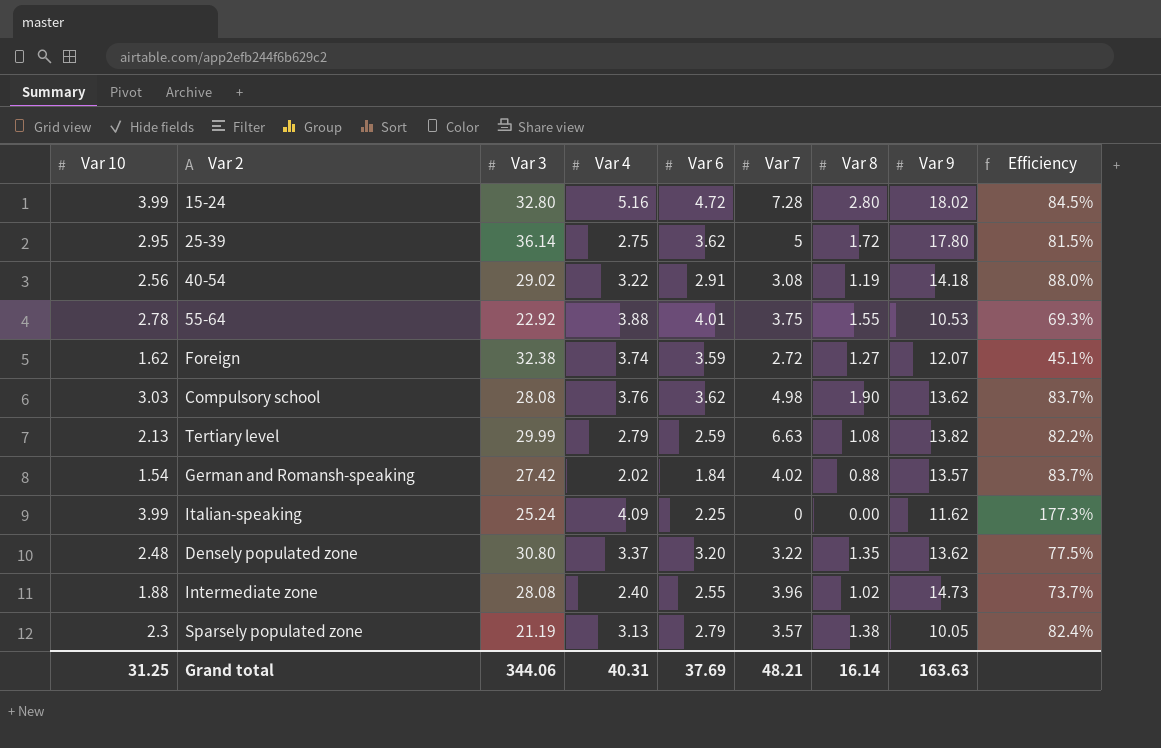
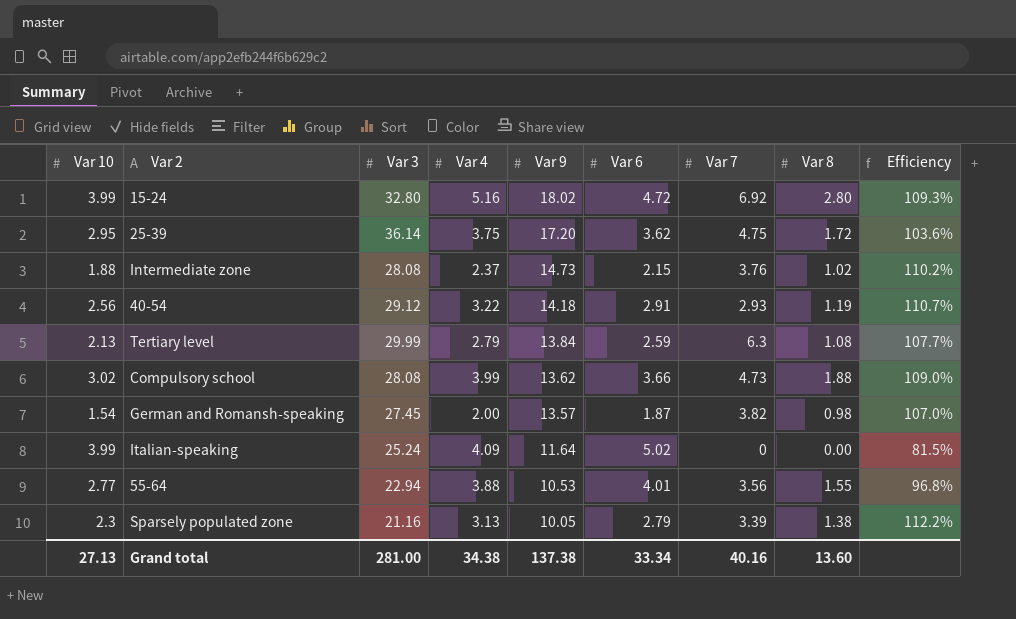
row order: none -> Var 9 descending
column Var 9 | position: 8 -> 5
column Efficiency | formula: [Var 10] / [Var 6] -> [Var 4] / [Var 6]
row Foreign: 1.62 | 32.38 | 3.74 | 3.59 | 2.72 | 1.27 | 12.07 | 45.1% -> none
row Densely populated zone: 2.48 | 30.80 | 3.37 | 3.20 | 3.22 | 1.35 | 13.62 | 77.5% -> none
15-24 | Var 7: 7.28 -> 6.92
25-39 | Var 4: 2.75 -> 3.75
25-39 | Var 9: 17.80 -> 17.20
25-39 | Var 7: 5 -> 4.75
Intermediate zone | Var 4: 2.40 -> 2.37
Intermediate zone | Var 6: 2.55 -> 2.15
Intermediate zone | Var 7: 3.96 -> 3.76
40-54 | Var 3: 29.02 -> 29.12
40-54 | Var 7: 3.08 -> 2.93
Tertiary level | Var 9: 13.82 -> 13.84
Tertiary level | Var 7: 6.63 -> 6.3
Compulsory school | Var 10: 3.03 -> 3.02
Compulsory school | Var 4: 3.76 -> 3.99
Compulsory school | Var 6: 3.62 -> 3.66
Compulsory school | Var 7: 4.98 -> 4.73
Compulsory school | Var 8: 1.90 -> 1.88
German and Romansh-speaking | Var 3: 27.42 -> 27.45
German and Romansh-speaking | Var 4: 2.02 -> 2.00
German and Romansh-speaking | Var 6: 1.84 -> 1.87
German and Romansh-speaking | Var 7: 4.02 -> 3.82
German and Romansh-speaking | Var 8: 0.88 -> 0.98
Italian-speaking | Var 9: 11.62 -> 11.64
Italian-speaking | Var 6: 2.25 -> 5.02
55-64 | Var 10: 2.78 -> 2.77
55-64 | Var 3: 22.92 -> 22.94
55-64 | Var 7: 3.75 -> 3.56
Sparsely populated zone | Var 3: 21.19 -> 21.16
Sparsely populated zone | Var 7: 3.57 -> 3.39
Grand total | Var 10: 31.25 -> 27.13
Grand total | Var 3: 344.06 -> 281.00
Grand total | Var 4: 40.31 -> 34.38
Grand total | Var 9: 163.63 -> 137.38
Grand total | Var 6: 37.69 -> 33.34
Grand total | Var 7: 48.21 -> 40.16
Grand total | Var 8: 16.14 -> 13.60

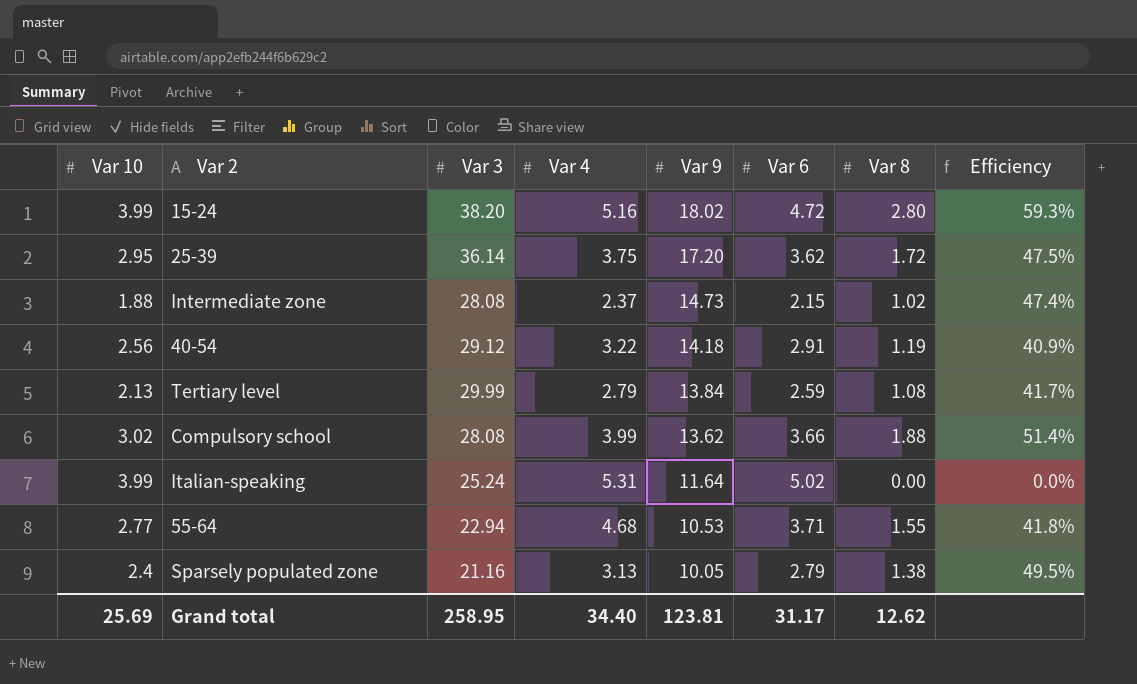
column Var 7 | position: 7 -> none
column Efficiency | formula: [Var 4] / [Var 6] -> [Var 8] / [Var 6]
row German and Romansh-speaking: 1.54 | 27.45 | 2.00 | 13.57 | 1.87 | 3.82 | 0.98 | 107.0% -> none
15-24 | Var 3: 32.80 -> 38.20
Italian-speaking | Var 4: 4.09 -> 5.31
55-64 | Var 4: 3.88 -> 4.68
55-64 | Var 6: 4.01 -> 3.71
Sparsely populated zone | Var 10: 2.3 -> 2.4
Grand total | Var 10: 27.13 -> 25.69
Grand total | Var 3: 281.00 -> 258.95
Grand total | Var 4: 34.38 -> 34.40
Grand total | Var 9: 137.38 -> 123.81
Grand total | Var 6: 33.34 -> 31.17
Grand total | Var 8: 13.60 -> 12.62

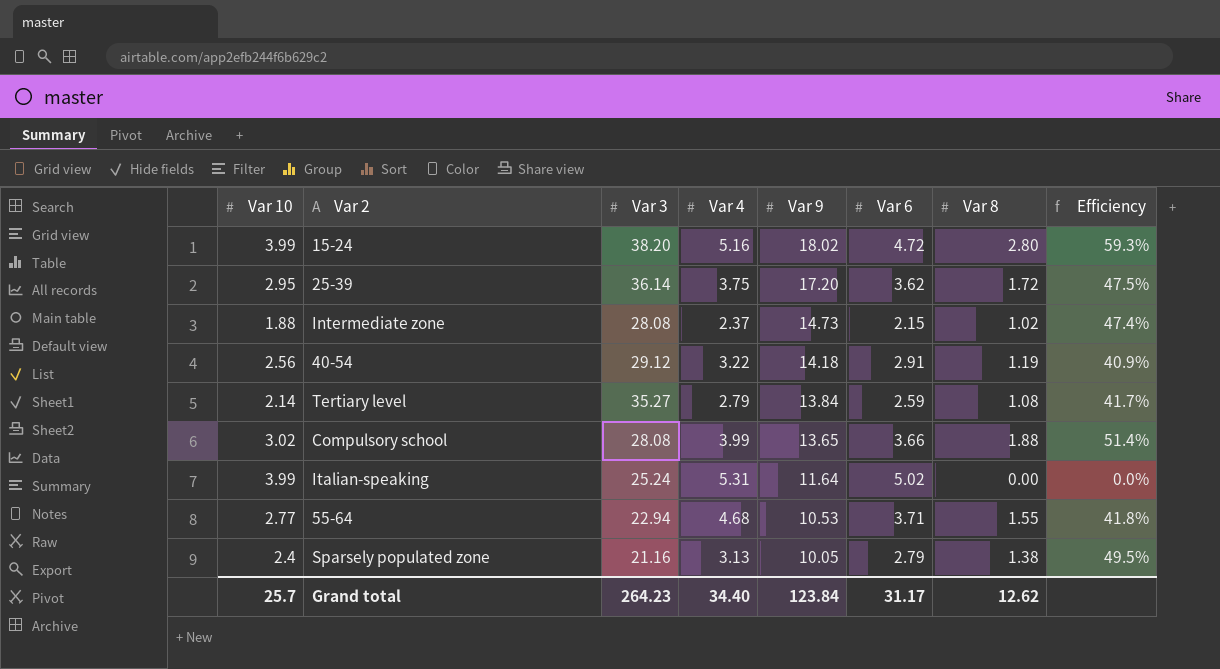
Tertiary level | Var 10: 2.13 -> 2.14
Tertiary level | Var 3: 29.99 -> 35.27
Compulsory school | Var 9: 13.62 -> 13.65
Grand total | Var 10: 25.69 -> 25.7
Grand total | Var 3: 258.95 -> 264.23
Grand total | Var 9: 123.81 -> 123.84

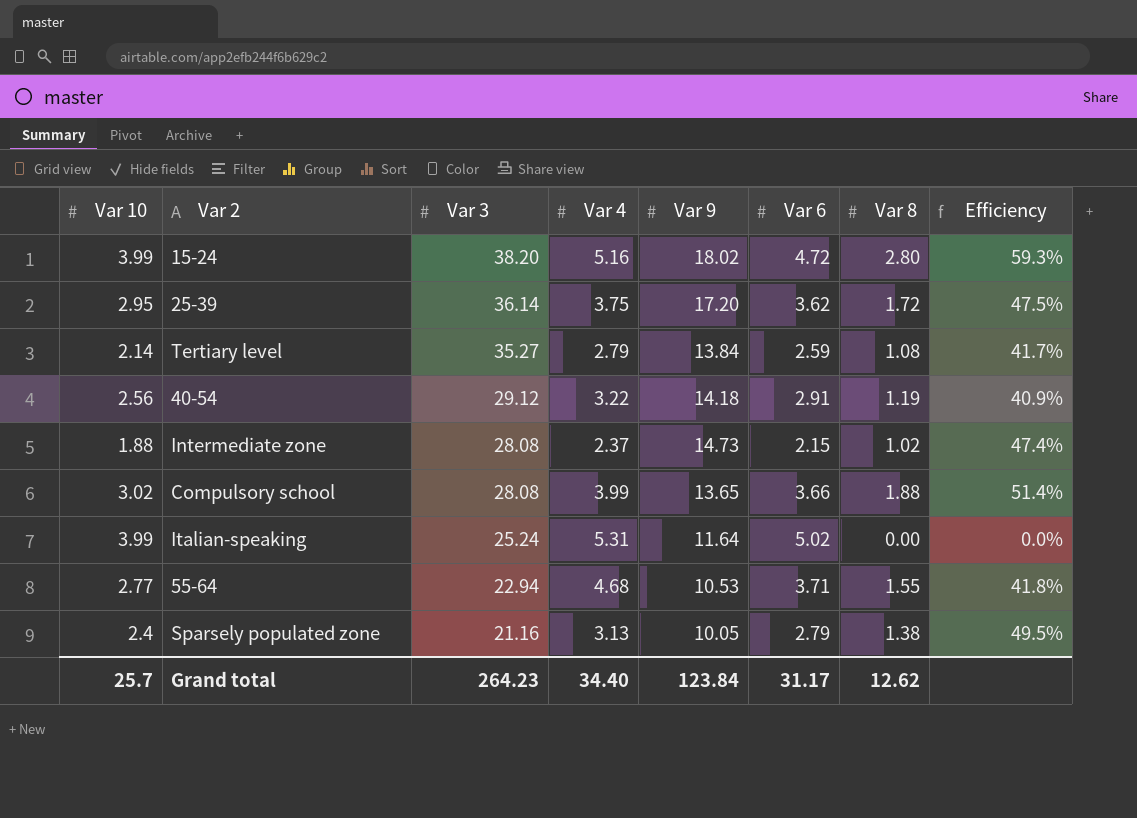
row order: Var 9 descending -> Var 3 descending

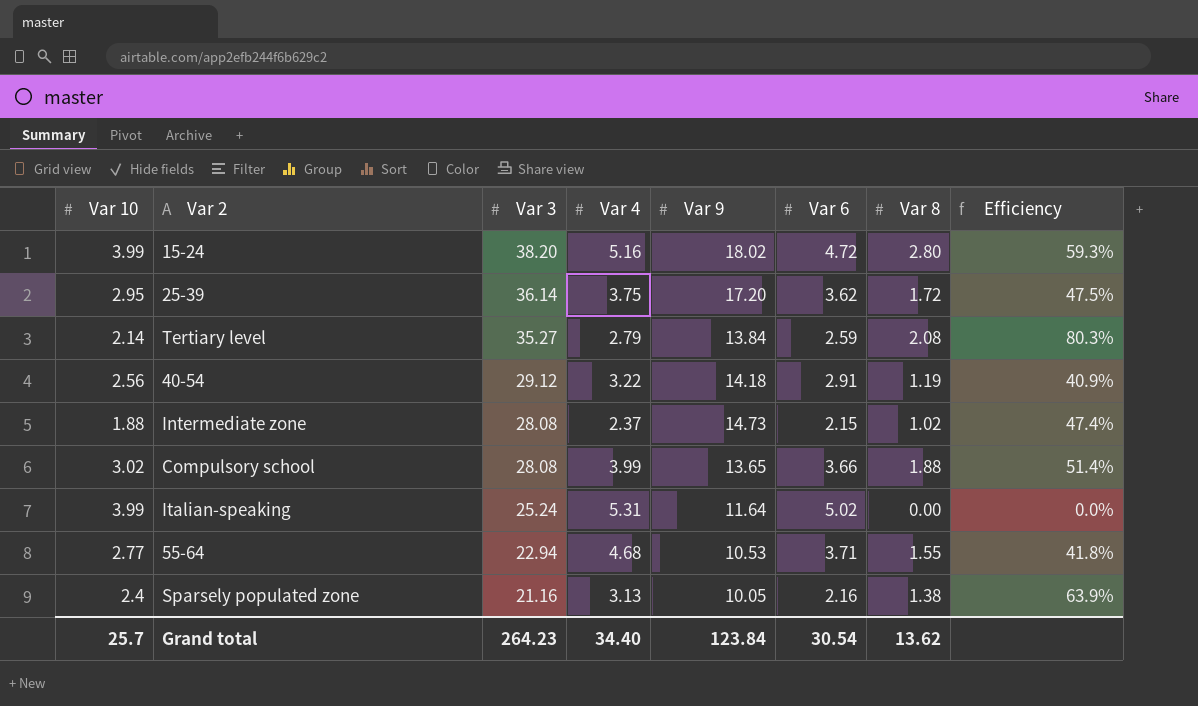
Tertiary level | Var 8: 1.08 -> 2.08
Tertiary level | Efficiency: 41.7% -> 80.3%
Sparsely populated zone | Var 6: 2.79 -> 2.16
Sparsely populated zone | Efficiency: 49.5% -> 63.9%
Grand total | Var 6: 31.17 -> 30.54
Grand total | Var 8: 12.62 -> 13.62

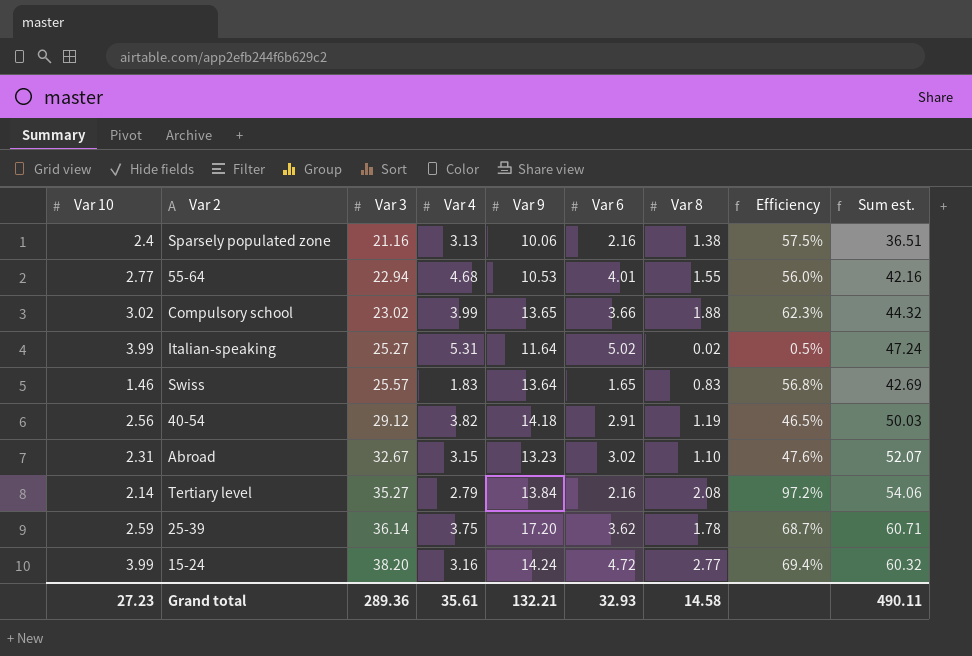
row order: Var 3 descending -> Var 3 ascending
column Efficiency | formula: [Var 8] / [Var 6] -> [Var 8] / [Var 10]
column Sum est. | formula: none -> [Var 3] + [Var 4] + [Var 9] + [Var 6]
row Intermediate zone: 1.88 | 28.08 | 2.37 | 14.73 | 2.15 | 1.02 | 47.4% -> none
Sparsely populated zone | Var 9: 10.05 -> 10.06
55-64 | Var 6: 3.71 -> 4.01
Compulsory school | Var 3: 28.08 -> 23.02
Italian-speaking | Var 3: 25.24 -> 25.27
Italian-speaking | Var 8: 0.00 -> 0.02
row Swiss: none -> 1.46 | 25.57 | 1.83 | 13.64 | 1.65 | 0.83 | 56.8% | 42.69
40-54 | Var 4: 3.22 -> 3.82
row Abroad: none -> 2.31 | 32.67 | 3.15 | 13.23 | 3.02 | 1.10 | 47.6% | 52.07
Tertiary level | Var 6: 2.59 -> 2.16
25-39 | Var 10: 2.95 -> 2.59
25-39 | Var 8: 1.72 -> 1.78
15-24 | Var 4: 5.16 -> 3.16
15-24 | Var 9: 18.02 -> 14.24
15-24 | Var 8: 2.80 -> 2.77
Grand total | Var 10: 25.7 -> 27.23
Grand total | Var 3: 264.23 -> 289.36
Grand total | Var 4: 34.40 -> 35.61
Grand total | Var 9: 123.84 -> 132.21
Grand total | Var 6: 30.54 -> 32.93
Grand total | Var 8: 13.62 -> 14.58

